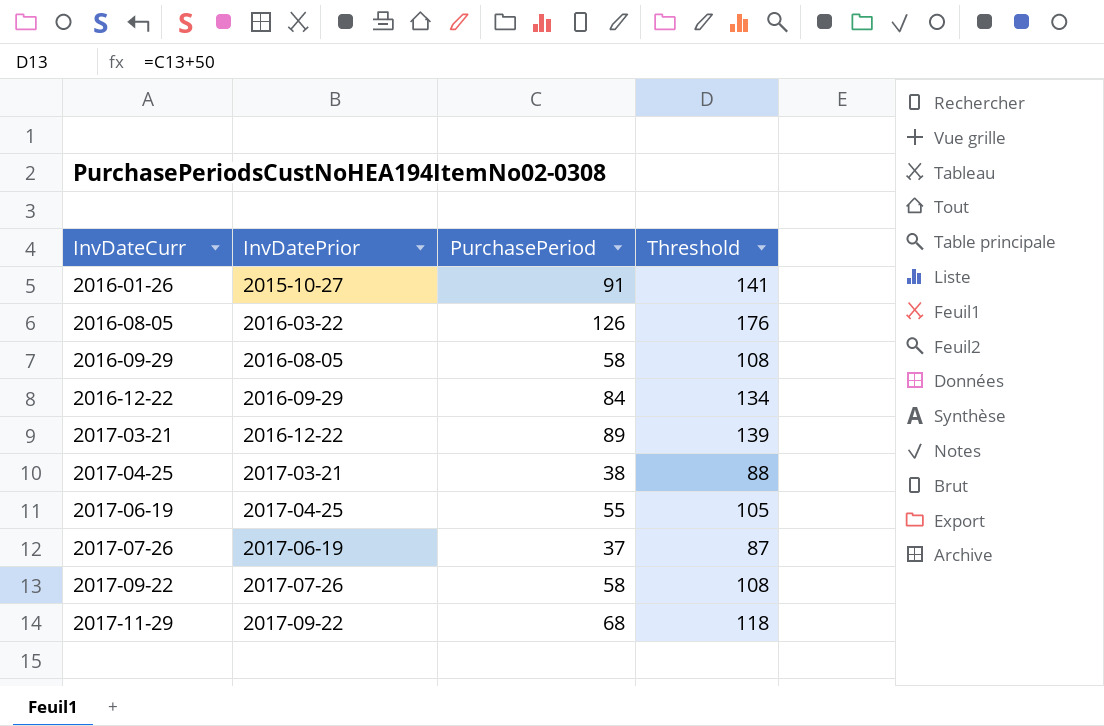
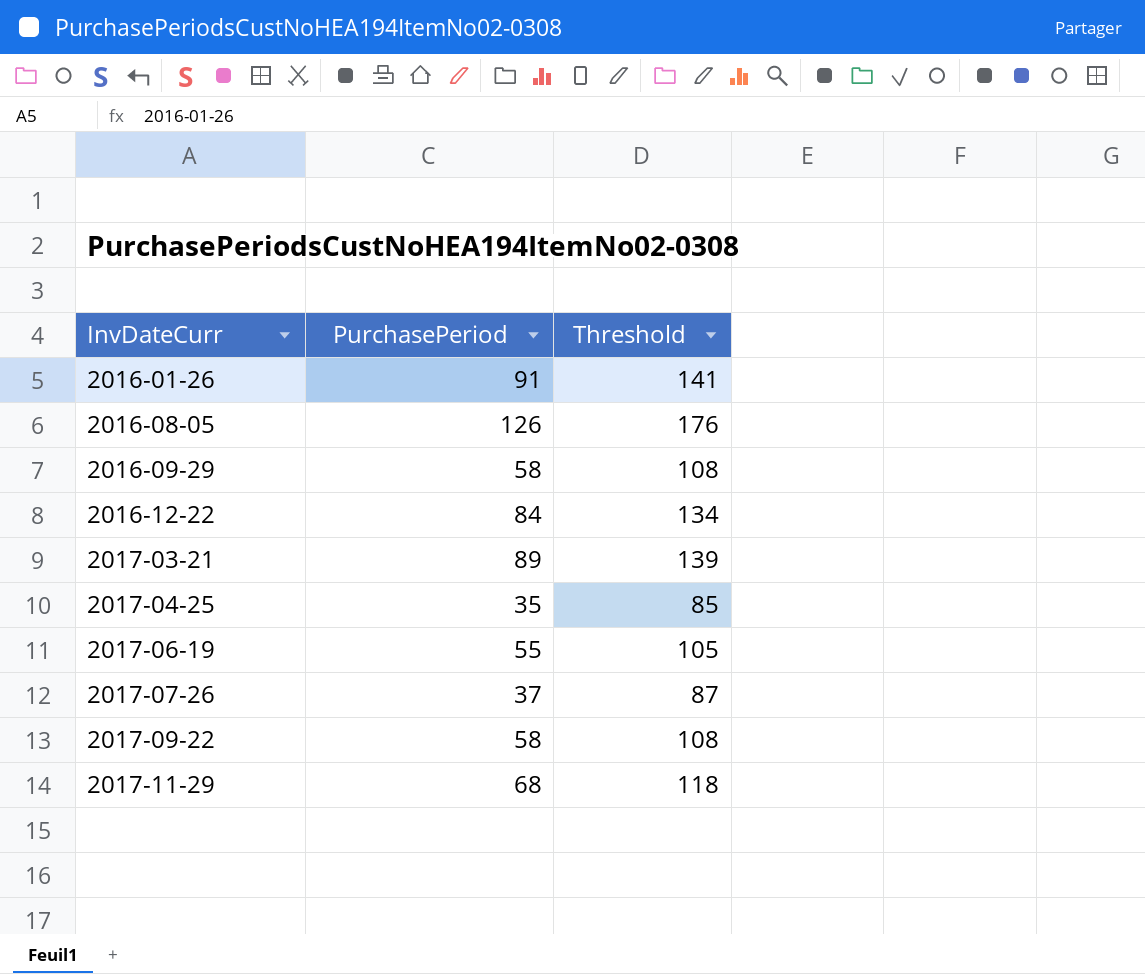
column InvDatePrior | position: 2 -> none
2017-04-25 | PurchasePeriod: 38 -> 35
2017-04-25 | Threshold: 88 -> 85

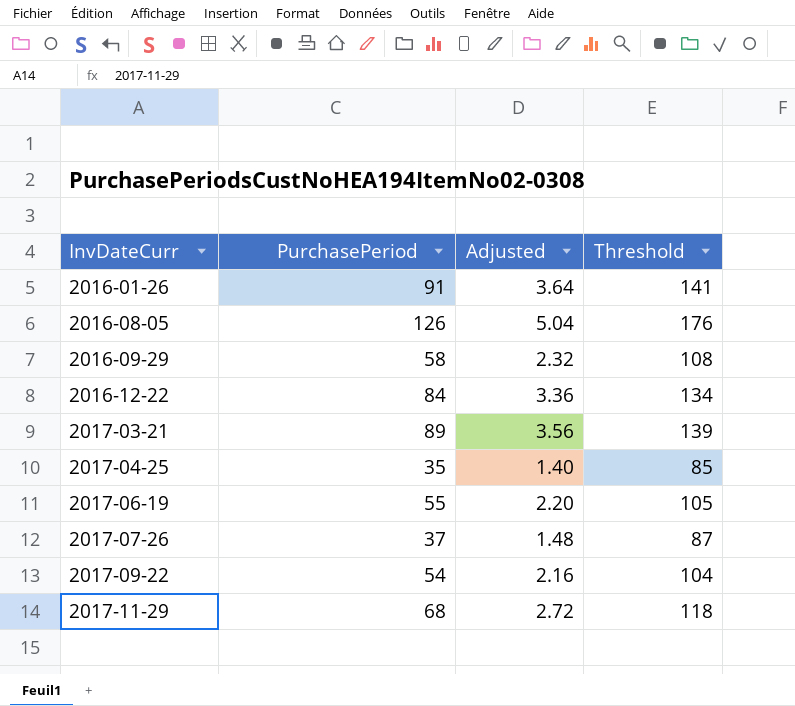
column Adjusted | formula: none -> [PurchasePeriod] * 0.04
2017-09-22 | PurchasePeriod: 58 -> 54
2017-09-22 | Threshold: 108 -> 104

